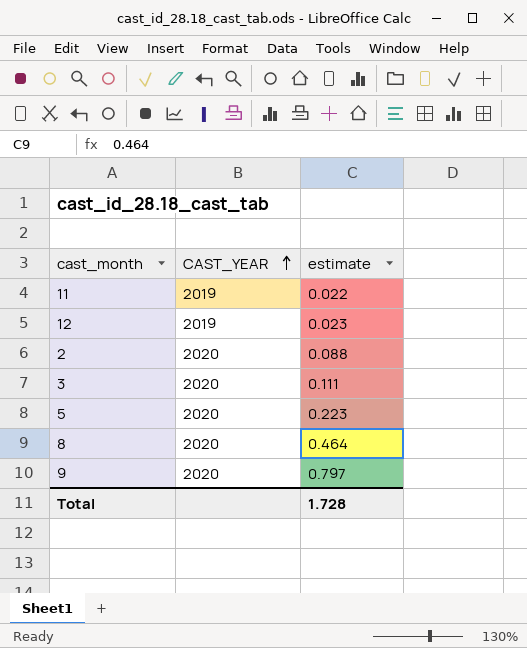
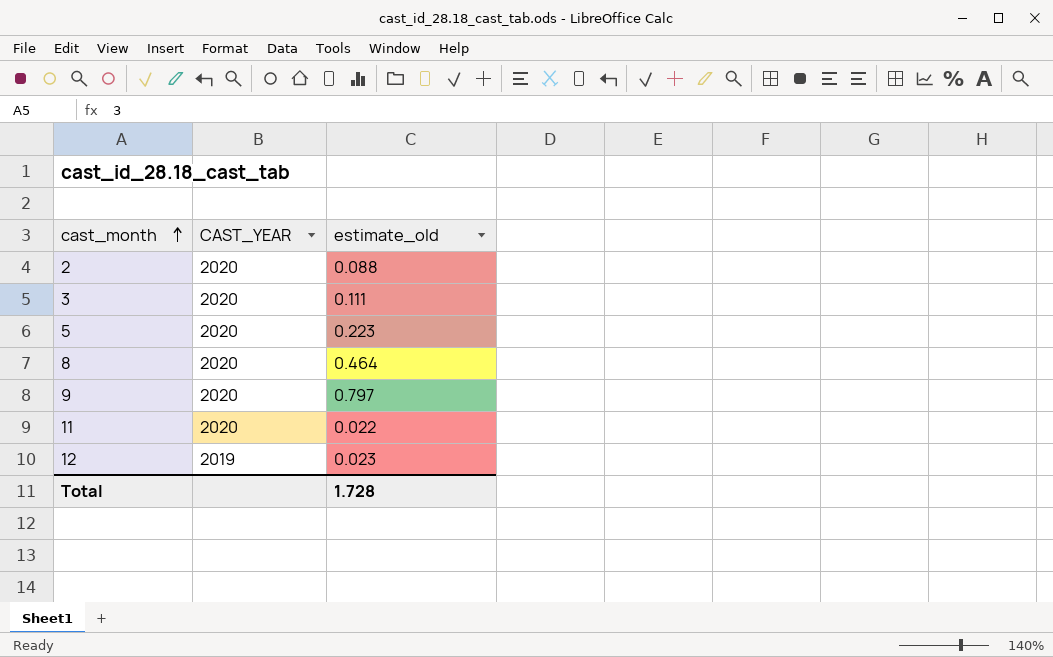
row order: CAST_YEAR ascending -> cast_month ascending
column name: estimate -> estimate_old
11 | CAST_YEAR: 2019 -> 2020

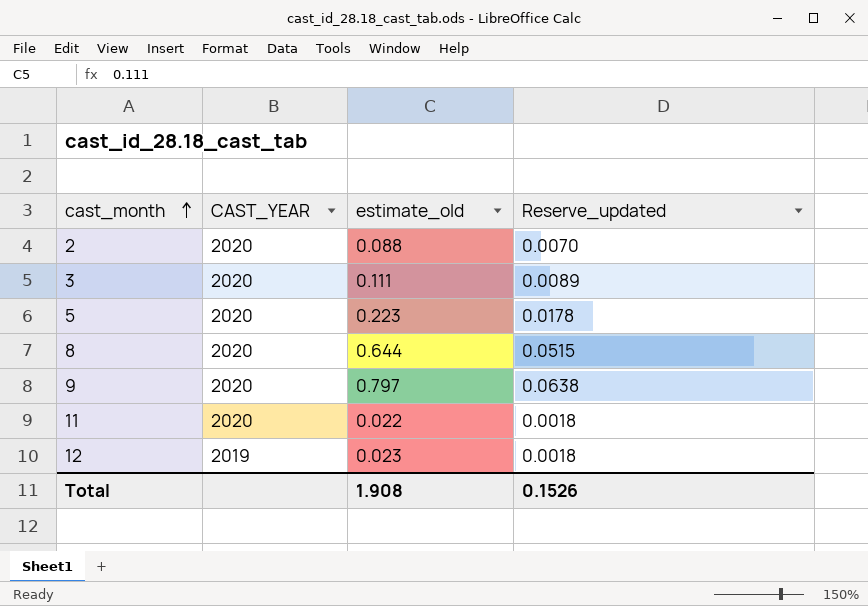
column Reserve_updated | formula: none -> [estimate_old] * 0.08
8 | estimate_old: 0.464 -> 0.644
Total | estimate_old: 1.728 -> 1.908

